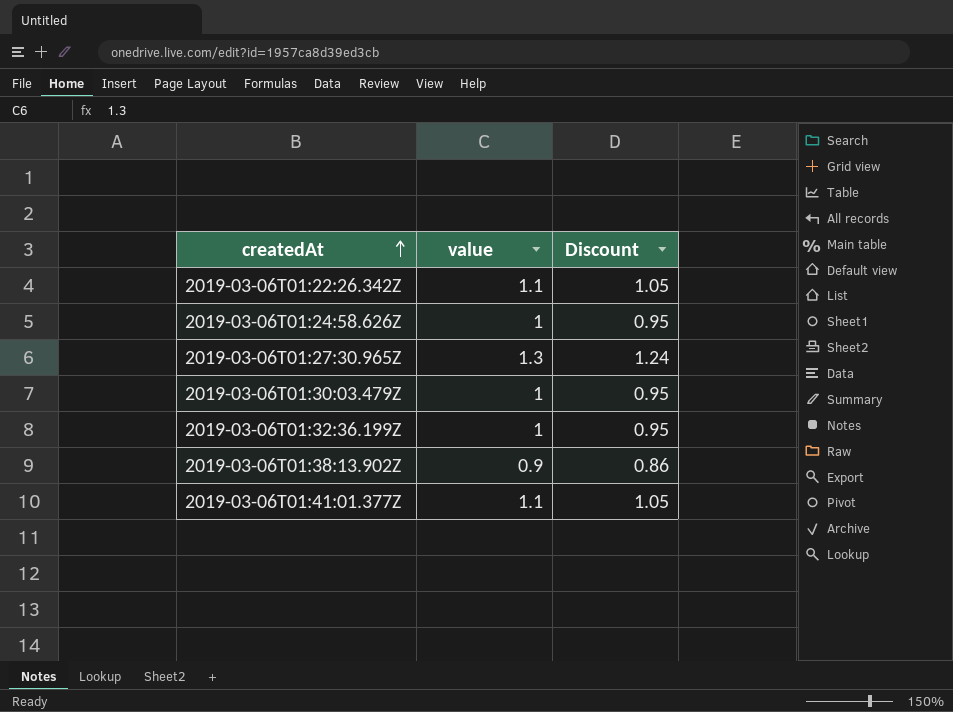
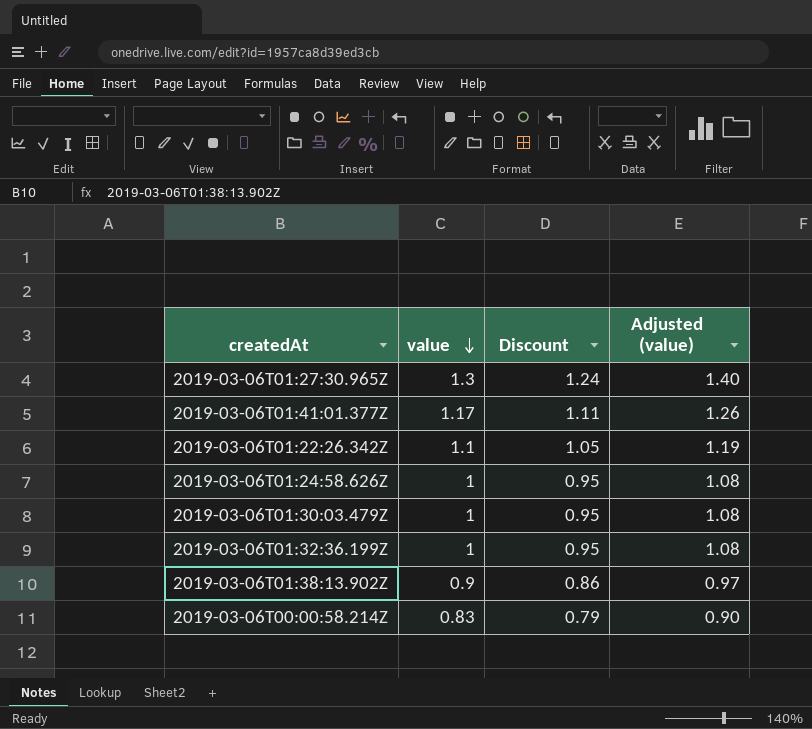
row order: createdAt ascending -> value descending
column Adjusted (value) | formula: none -> [value] * 1.08
2019-03-06T01:41:01.377Z | value: 1.1 -> 1.17
2019-03-06T01:41:01.377Z | Discount: 1.05 -> 1.11
row 2019-03-06T00:00:58.214Z: none -> 0.83 | 0.79 | 0.90

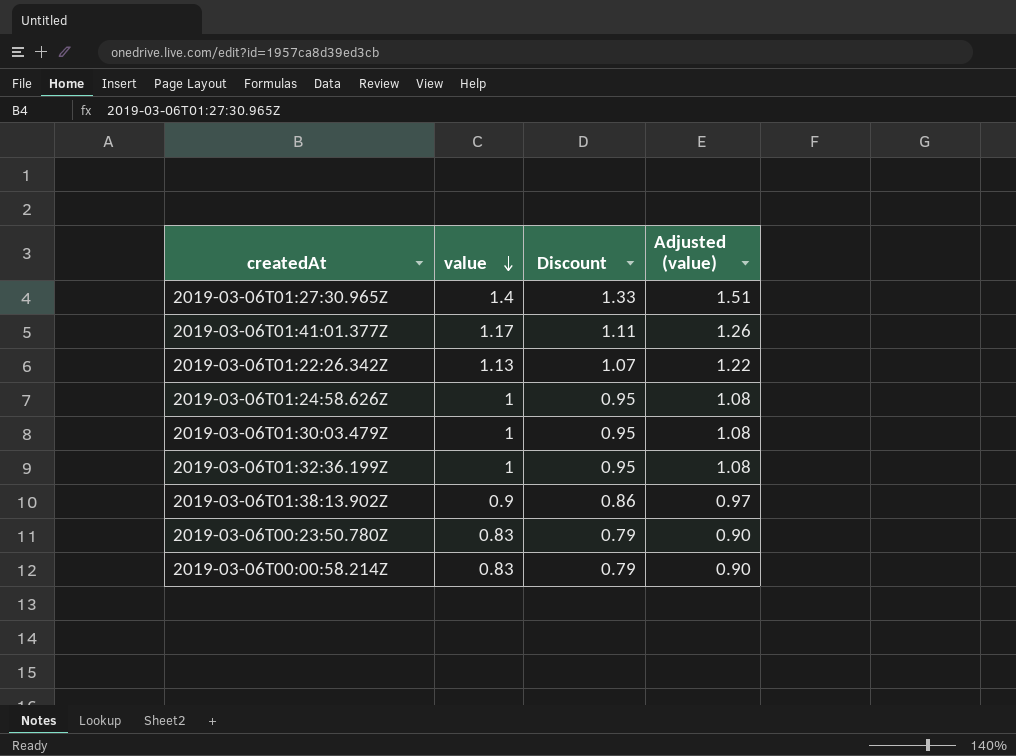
2019-03-06T01:27:30.965Z | value: 1.3 -> 1.4
2019-03-06T01:27:30.965Z | Discount: 1.24 -> 1.33
2019-03-06T01:27:30.965Z | Adjusted (value): 1.40 -> 1.51
2019-03-06T01:22:26.342Z | value: 1.1 -> 1.13
2019-03-06T01:22:26.342Z | Discount: 1.05 -> 1.07
2019-03-06T01:22:26.342Z | Adjusted (value): 1.19 -> 1.22
row 2019-03-06T00:23:50.780Z: none -> 0.83 | 0.79 | 0.90

